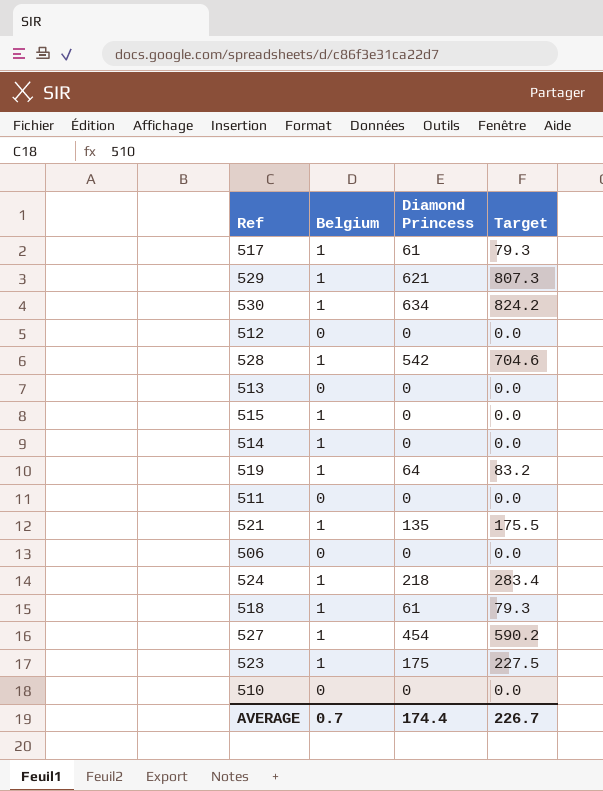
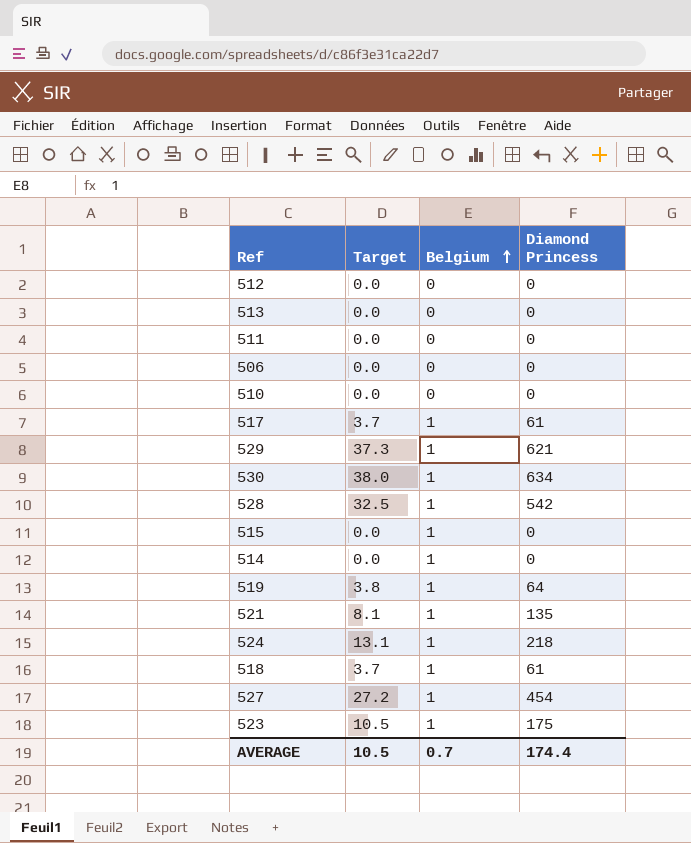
row order: none -> Belgium ascending
column Target | formula: [Diamond Princess] * 1.3 -> [Diamond Princess] * 0.06
column Target | position: 4 -> 2
AVERAGE | Target: 226.7 -> 10.5

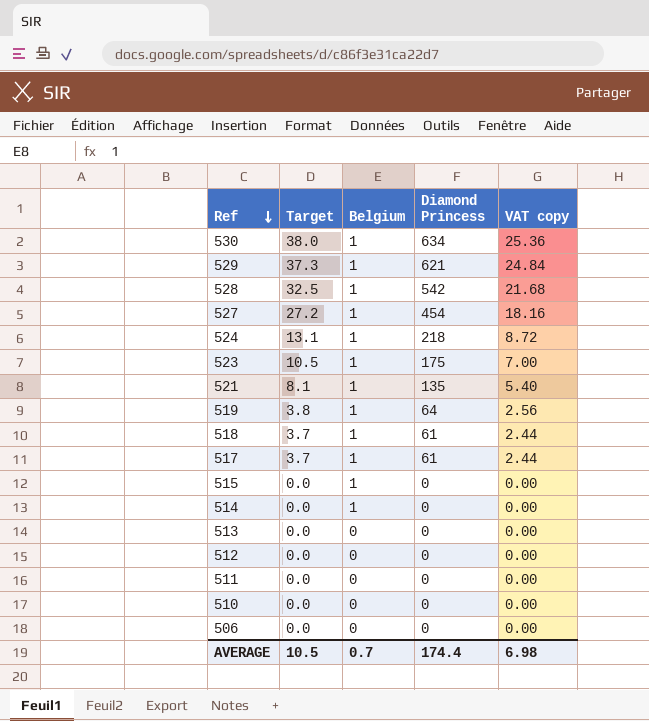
row order: Belgium ascending -> Ref descending
column VAT copy | formula: none -> [Diamond Princess] * 0.04

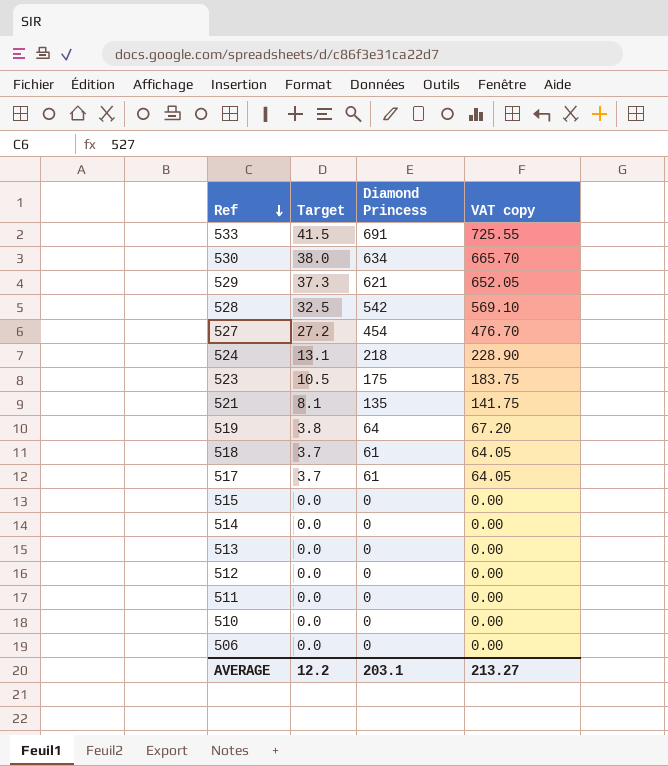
column Belgium | position: 3 -> none
column VAT copy | formula: [Diamond Princess] * 0.04 -> [Diamond Princess] * 1.05
row 533: none -> 41.5 | 691 | 725.55
AVERAGE | Target: 10.5 -> 12.2
AVERAGE | Diamond Princess: 174.4 -> 203.1
AVERAGE | VAT copy: 6.98 -> 213.27

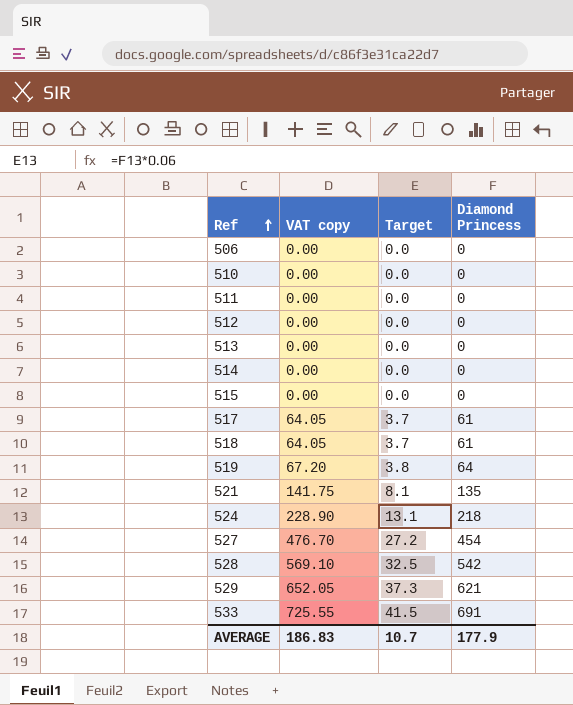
row order: Ref descending -> Ref ascending
column VAT copy | position: 4 -> 2
row 530: 38.0 | 634 | 665.70 -> none
row 523: 10.5 | 175 | 183.75 -> none
AVERAGE | VAT copy: 213.27 -> 186.83
AVERAGE | Target: 12.2 -> 10.7
AVERAGE | Diamond Princess: 203.1 -> 177.9

